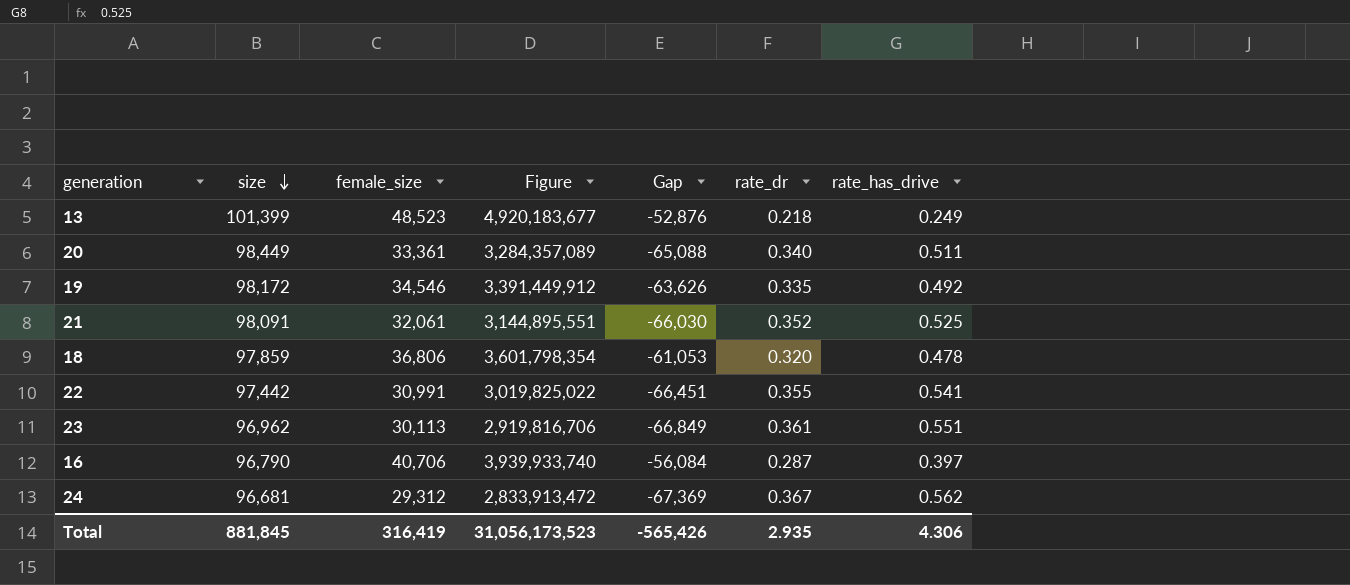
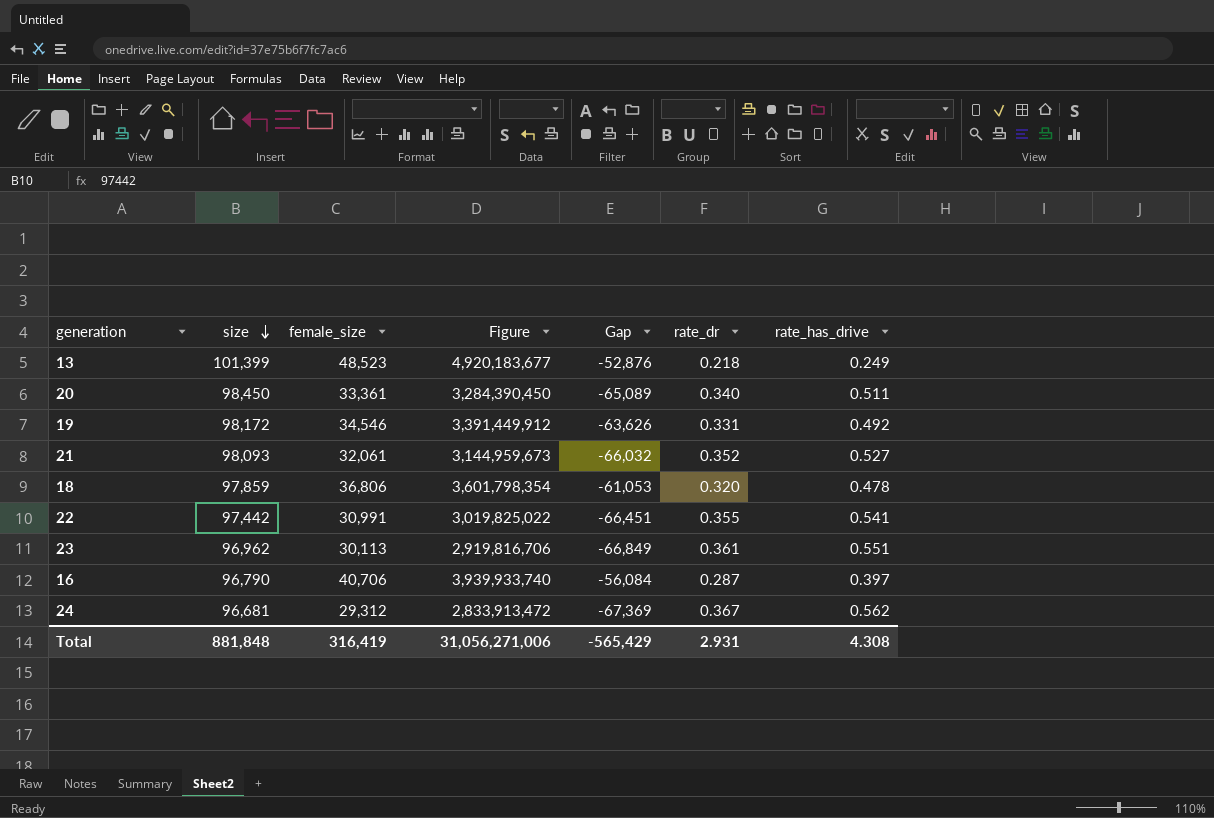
20 | size: 98,449 -> 98,450
20 | Figure: 3,284,357,089 -> 3,284,390,450
20 | Gap: -65,088 -> -65,089
19 | rate_dr: 0.335 -> 0.331
21 | size: 98,091 -> 98,093
21 | Figure: 3,144,895,551 -> 3,144,959,673
21 | Gap: -66,030 -> -66,032
21 | rate_has_drive: 0.525 -> 0.527
Total | size: 881,845 -> 881,848
Total | Figure: 31,056,173,523 -> 31,056,271,006
Total | Gap: -565,426 -> -565,429
Total | rate_dr: 2.935 -> 2.931
Total | rate_has_drive: 4.306 -> 4.308

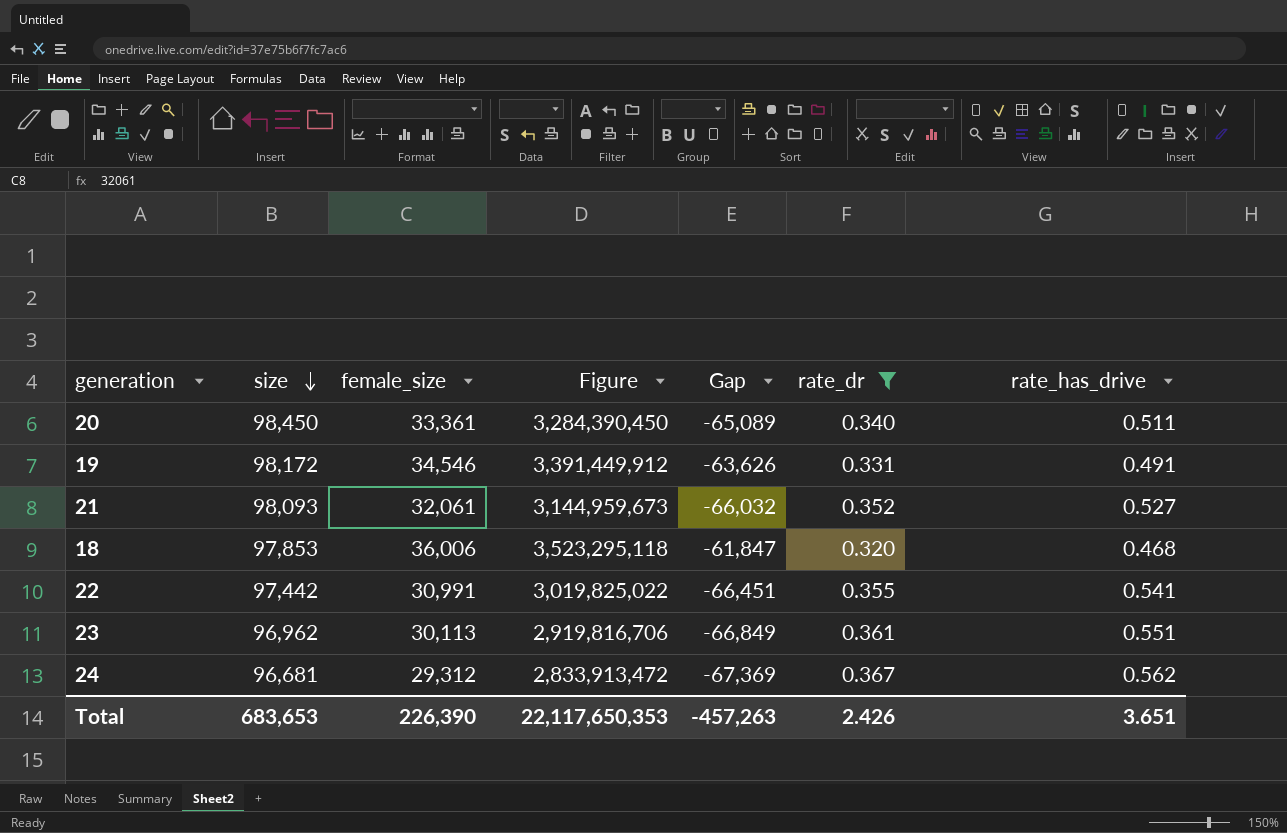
filter: none -> rate_dr >= 0.320
19 | rate_has_drive: 0.492 -> 0.491
18 | size: 97,859 -> 97,853
18 | female_size: 36,806 -> 36,006
18 | Figure: 3,601,798,354 -> 3,523,295,118
18 | Gap: -61,053 -> -61,847
18 | rate_has_drive: 0.478 -> 0.468
Total | size: 881,848 -> 683,653
Total | female_size: 316,419 -> 226,390
Total | Figure: 31,056,271,006 -> 22,117,650,353
Total | Gap: -565,429 -> -457,263
Total | rate_dr: 2.931 -> 2.426
Total | rate_has_drive: 4.308 -> 3.651

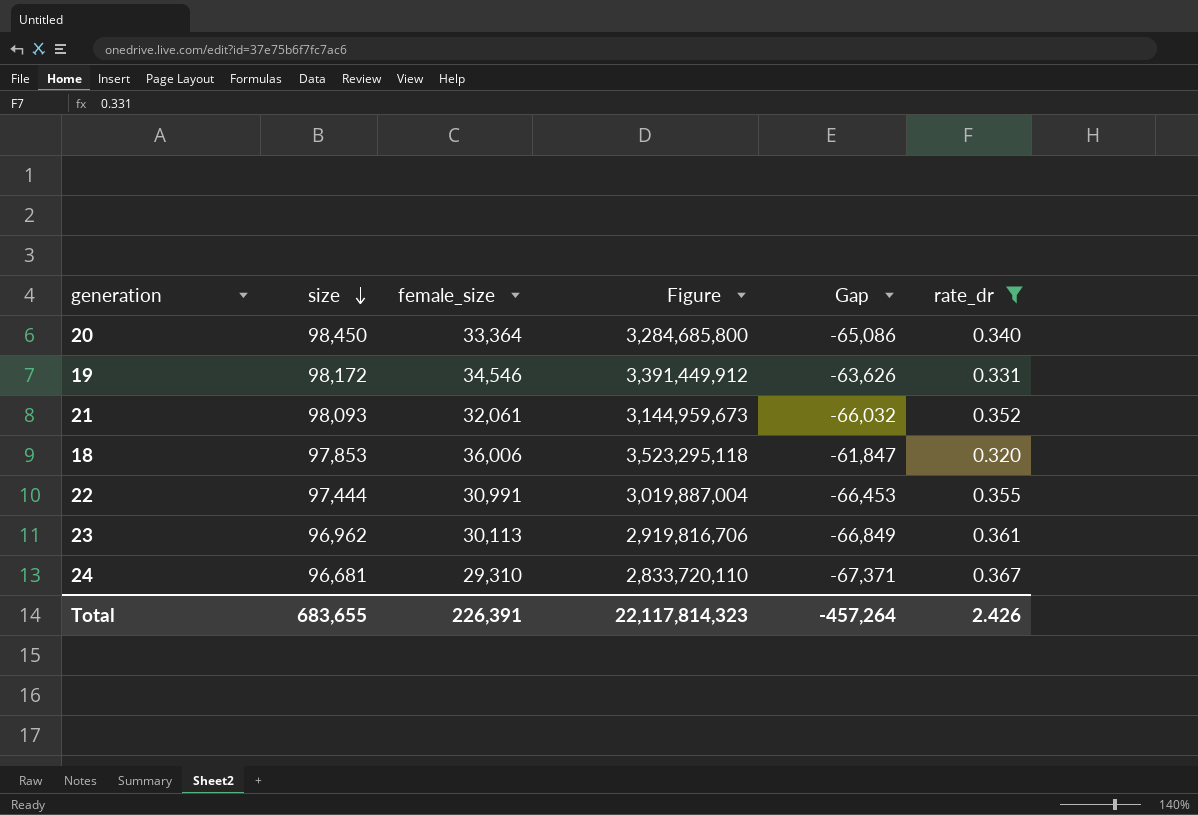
column rate_has_drive | position: 7 -> none
20 | female_size: 33,361 -> 33,364
20 | Figure: 3,284,390,450 -> 3,284,685,800
20 | Gap: -65,089 -> -65,086
22 | size: 97,442 -> 97,444
22 | Figure: 3,019,825,022 -> 3,019,887,004
22 | Gap: -66,451 -> -66,453
24 | female_size: 29,312 -> 29,310
24 | Figure: 2,833,913,472 -> 2,833,720,110
24 | Gap: -67,369 -> -67,371
Total | size: 683,653 -> 683,655
Total | female_size: 226,390 -> 226,391
Total | Figure: 22,117,650,353 -> 22,117,814,323
Total | Gap: -457,263 -> -457,264

